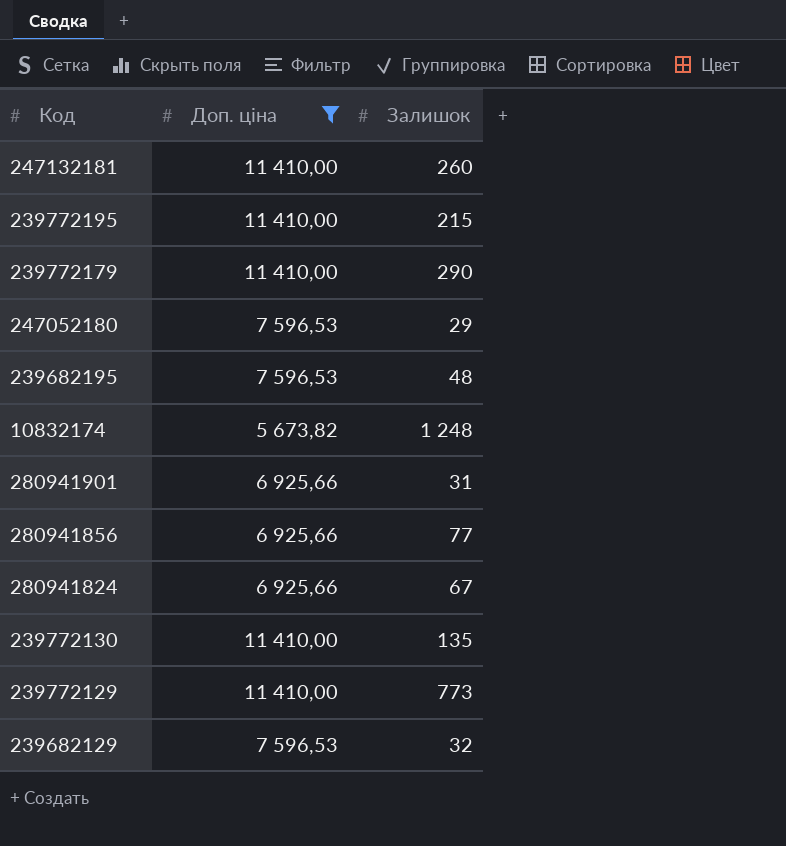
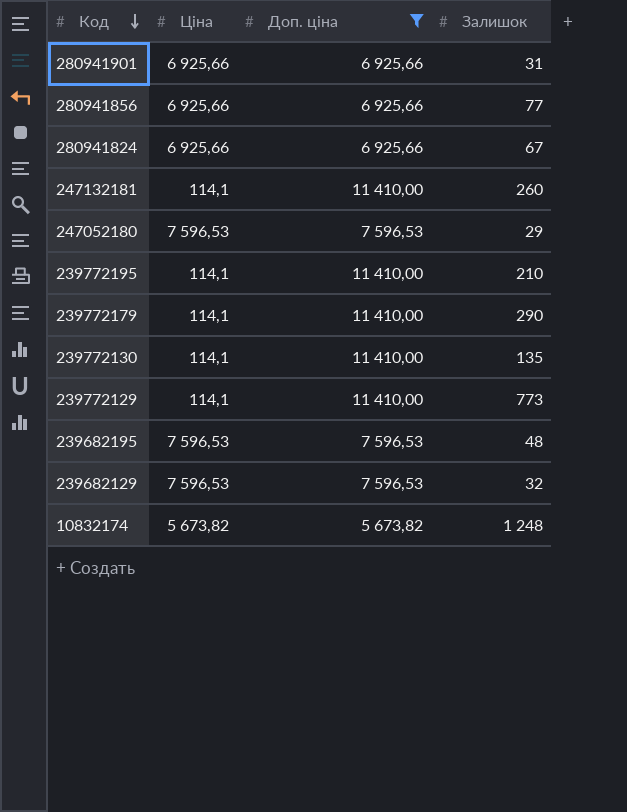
row order: none -> Код descending
column Ціна | position: none -> 2
239772195 | Залишок: 215 -> 210

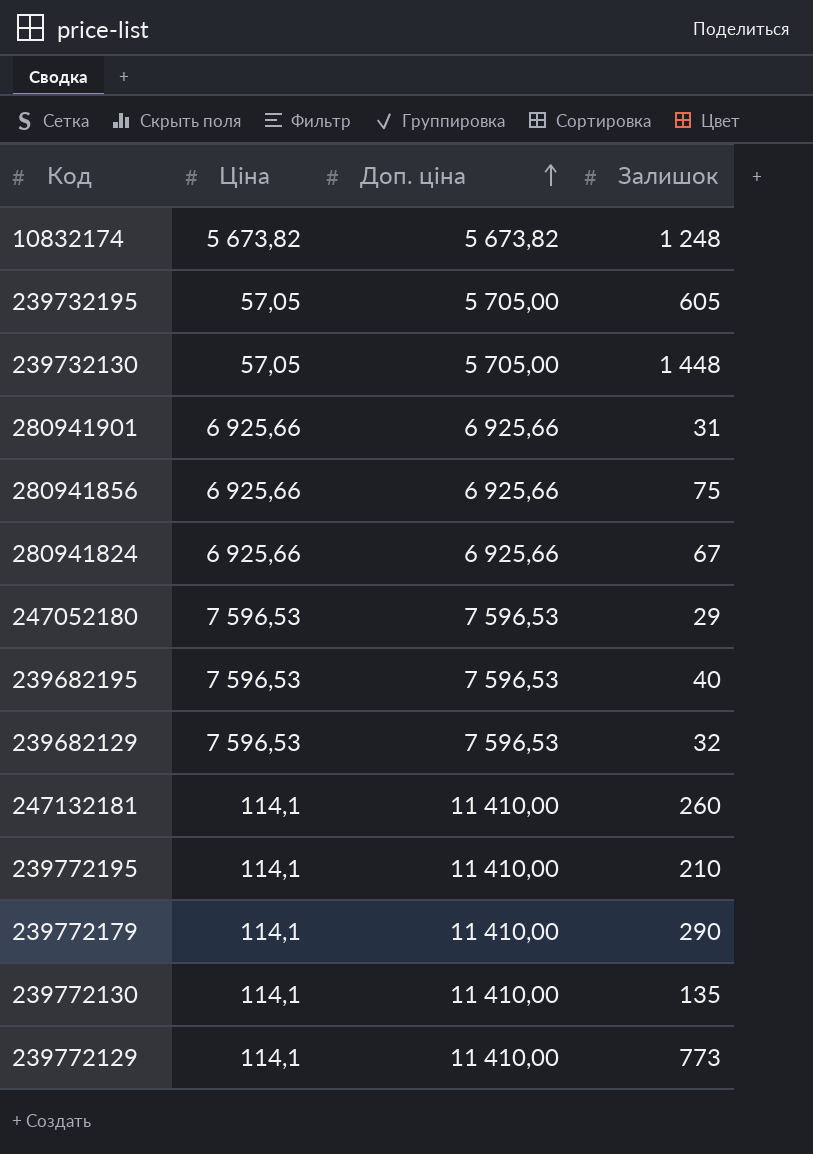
filter: Доп. ціна != 5 705,00 -> none
row order: Код descending -> Доп. ціна ascending
280941856 | Залишок: 77 -> 75
239682195 | Залишок: 48 -> 40

